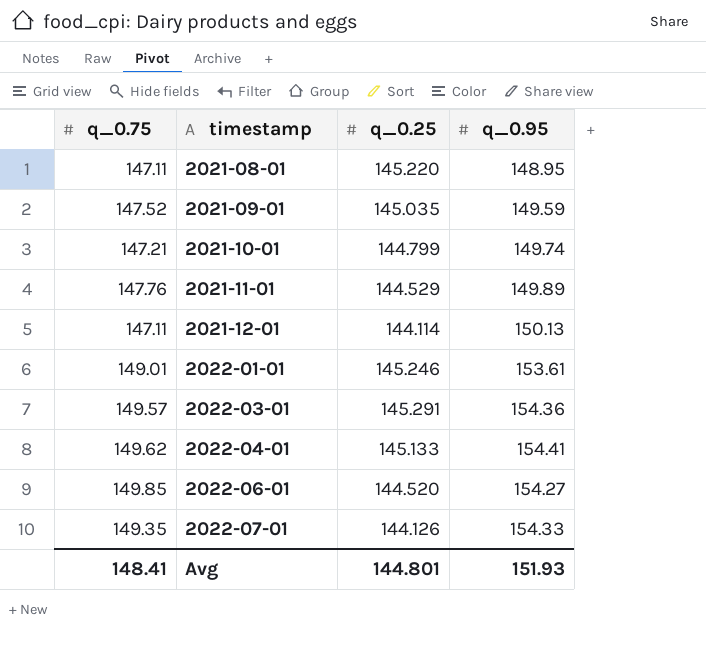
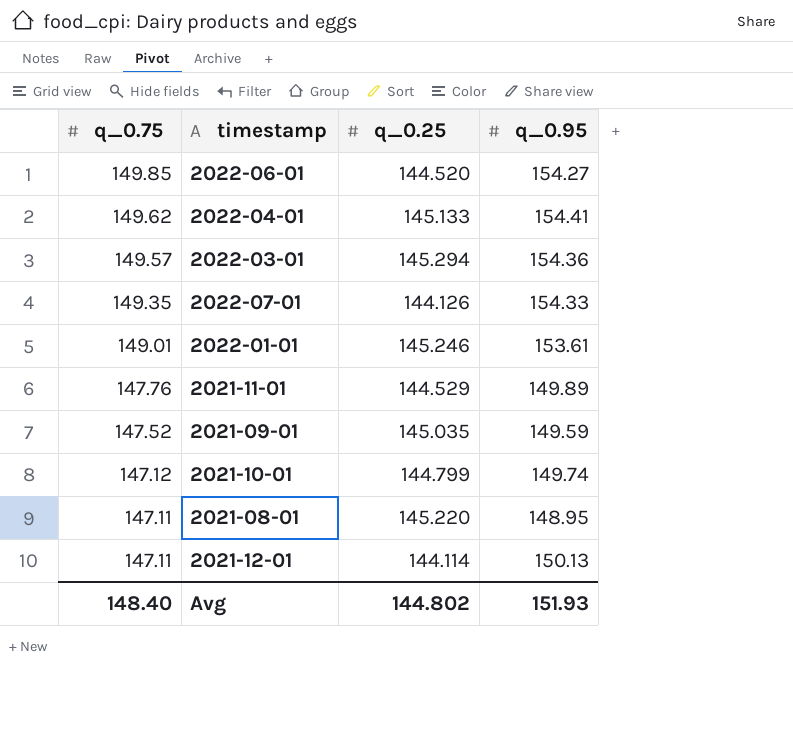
row order: timestamp ascending -> q_0.75 descending
2022-03-01 | q_0.25: 145.291 -> 145.294
2021-10-01 | q_0.75: 147.21 -> 147.12
Avg | q_0.75: 148.41 -> 148.40
Avg | q_0.25: 144.801 -> 144.802

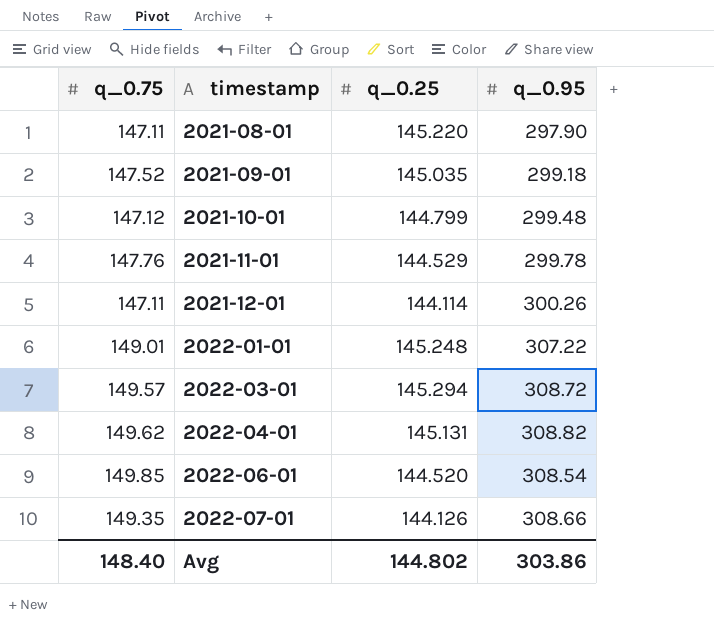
row order: q_0.75 descending -> timestamp ascending
2021-08-01 | q_0.95: 148.95 -> 297.90
2021-09-01 | q_0.95: 149.59 -> 299.18
2021-10-01 | q_0.95: 149.74 -> 299.48
2021-11-01 | q_0.95: 149.89 -> 299.78
2021-12-01 | q_0.95: 150.13 -> 300.26
2022-01-01 | q_0.25: 145.246 -> 145.248
2022-01-01 | q_0.95: 153.61 -> 307.22
2022-03-01 | q_0.95: 154.36 -> 308.72
2022-04-01 | q_0.25: 145.133 -> 145.131
2022-04-01 | q_0.95: 154.41 -> 308.82
2022-06-01 | q_0.95: 154.27 -> 308.54
2022-07-01 | q_0.95: 154.33 -> 308.66
Avg | q_0.95: 151.93 -> 303.86

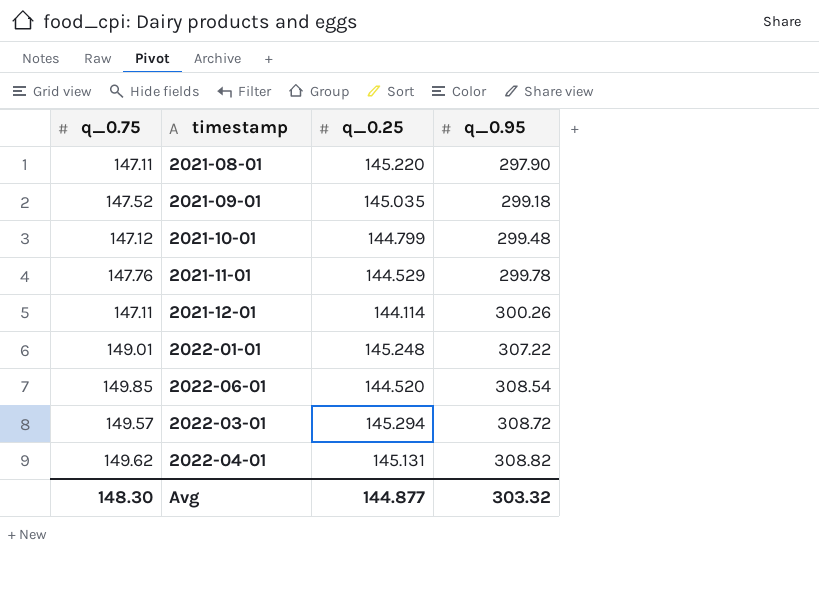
row order: timestamp ascending -> q_0.95 ascending
row 2022-07-01: 149.35 | 144.126 | 308.66 -> none
Avg | q_0.75: 148.40 -> 148.30
Avg | q_0.25: 144.802 -> 144.877
Avg | q_0.95: 303.86 -> 303.32

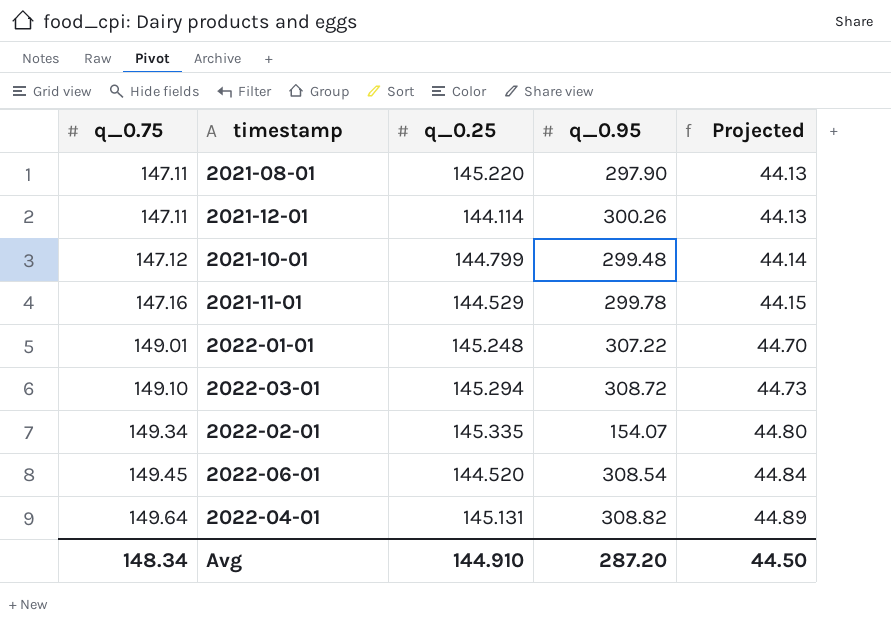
row order: q_0.95 ascending -> q_0.75 ascending
column Projected | formula: none -> [q_0.75] * 0.3
row 2021-09-01: 147.52 | 145.035 | 299.18 -> none
2021-11-01 | q_0.75: 147.76 -> 147.16
2022-03-01 | q_0.75: 149.57 -> 149.10
row 2022-02-01: none -> 149.34 | 145.335 | 154.07 | 44.80
2022-06-01 | q_0.75: 149.85 -> 149.45
2022-04-01 | q_0.75: 149.62 -> 149.64
Avg | q_0.75: 148.30 -> 148.34
Avg | q_0.25: 144.877 -> 144.910
Avg | q_0.95: 303.32 -> 287.20

